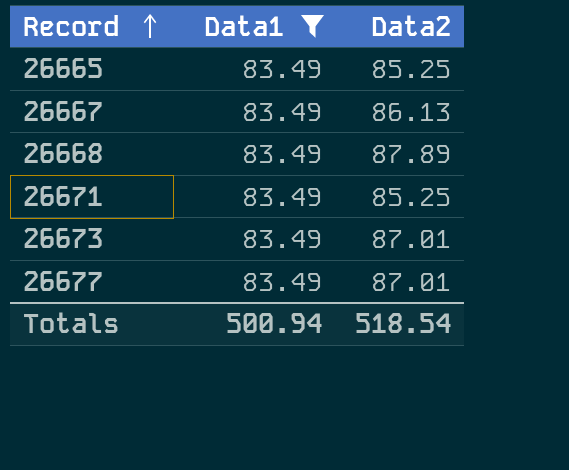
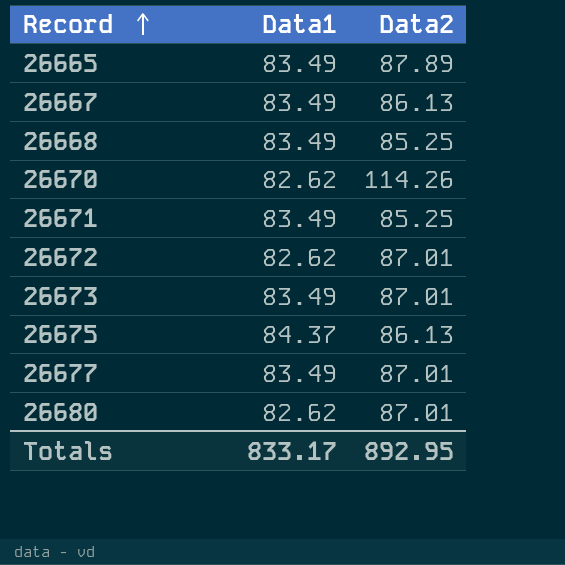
filter: Data1 = 83.49 -> none
26665 | Data2: 85.25 -> 87.89
26668 | Data2: 87.89 -> 85.25
Totals | Data1: 500.94 -> 833.17
Totals | Data2: 518.54 -> 892.95

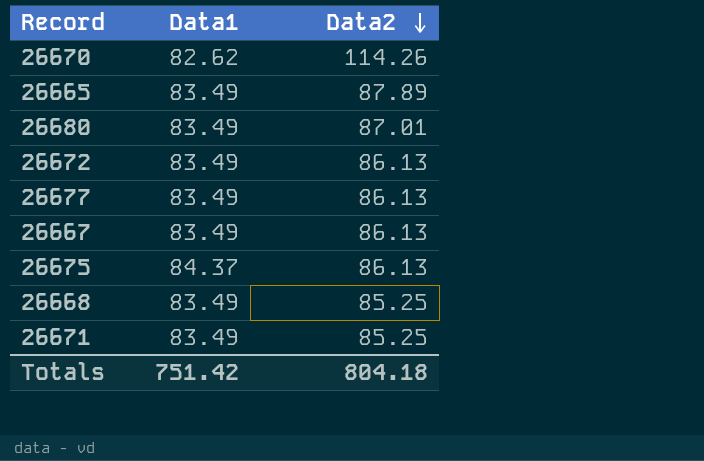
row order: Record ascending -> Data2 descending
row 26673: 83.49 | 87.01 -> none
26680 | Data1: 82.62 -> 83.49
26672 | Data1: 82.62 -> 83.49
26672 | Data2: 87.01 -> 86.13
26677 | Data2: 87.01 -> 86.13
Totals | Data1: 833.17 -> 751.42
Totals | Data2: 892.95 -> 804.18

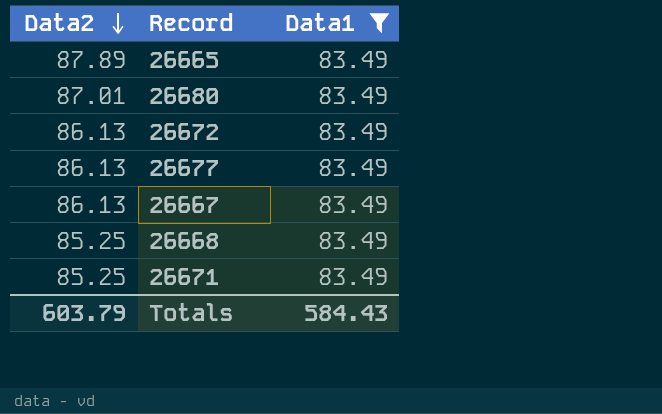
filter: none -> Data1 = 83.49
column Data2 | position: 3 -> 1
Totals | Data2: 804.18 -> 603.79
Totals | Data1: 751.42 -> 584.43

